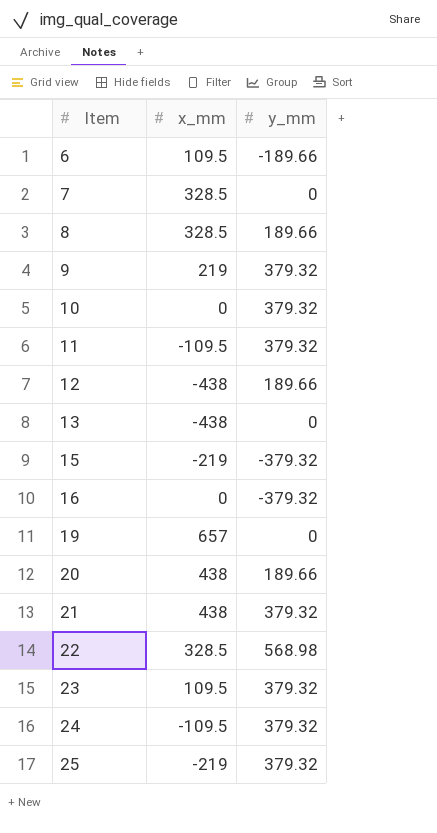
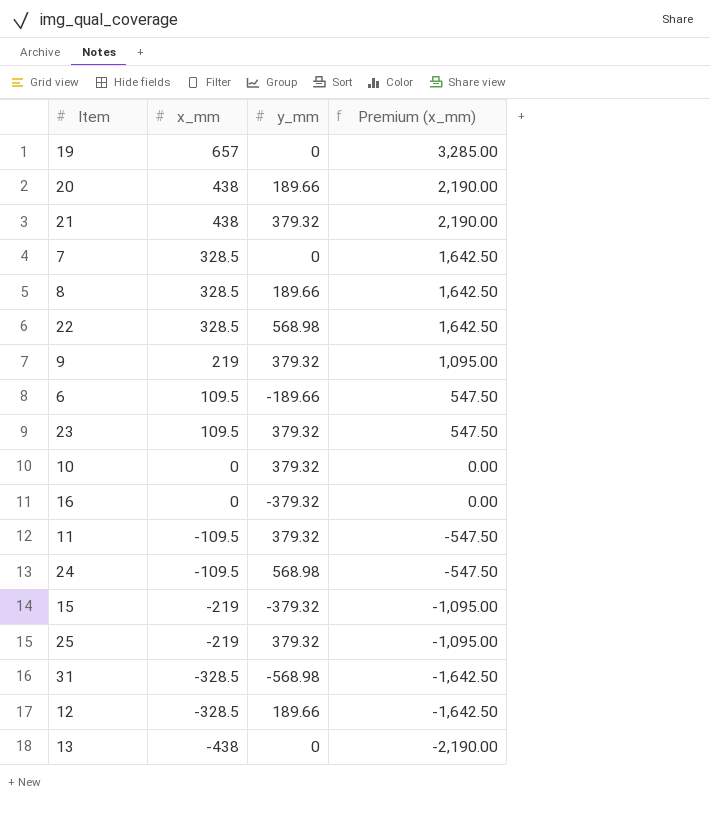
row order: Item ascending -> x_mm descending
column Premium (x_mm) | formula: none -> [x_mm] * 5
24 | y_mm: 379.32 -> 568.98
row 31: none -> -328.5 | -568.98 | -1,642.50
12 | x_mm: -438 -> -328.5

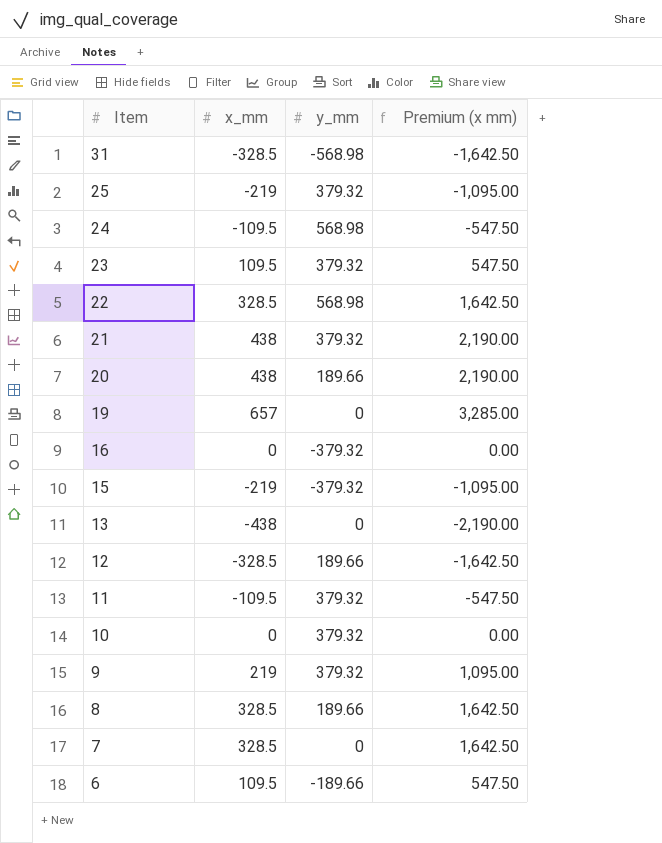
row order: x_mm descending -> Item descending
column name: Premium (x_mm) -> Premium (x mm)

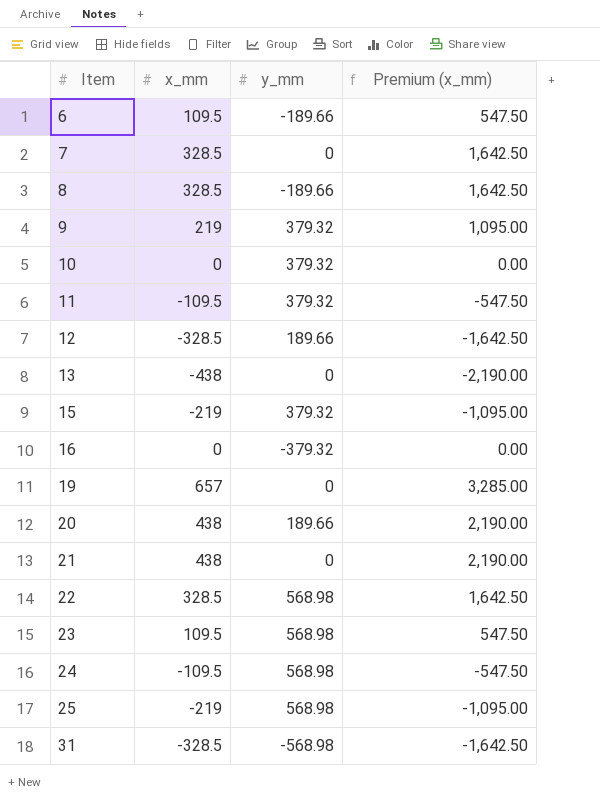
row order: Item descending -> Item ascending
column name: Premium (x mm) -> Premium (x_mm)
8 | y_mm: 189.66 -> -189.66
15 | y_mm: -379.32 -> 379.32
21 | y_mm: 379.32 -> 0
23 | y_mm: 379.32 -> 568.98
25 | y_mm: 379.32 -> 568.98

